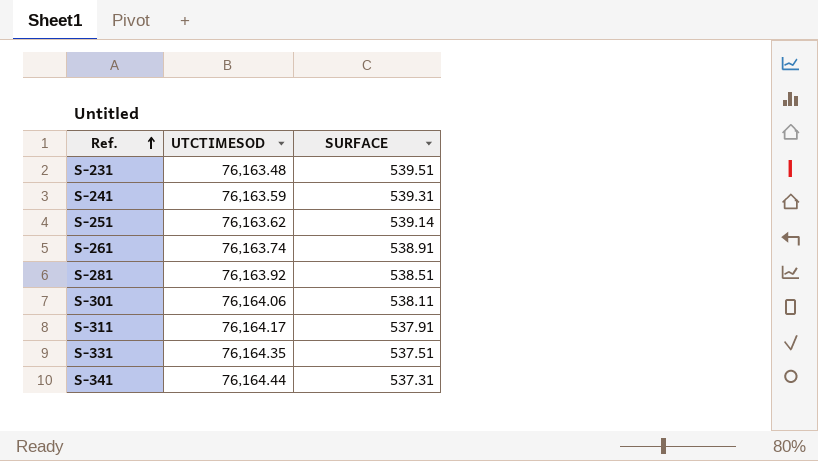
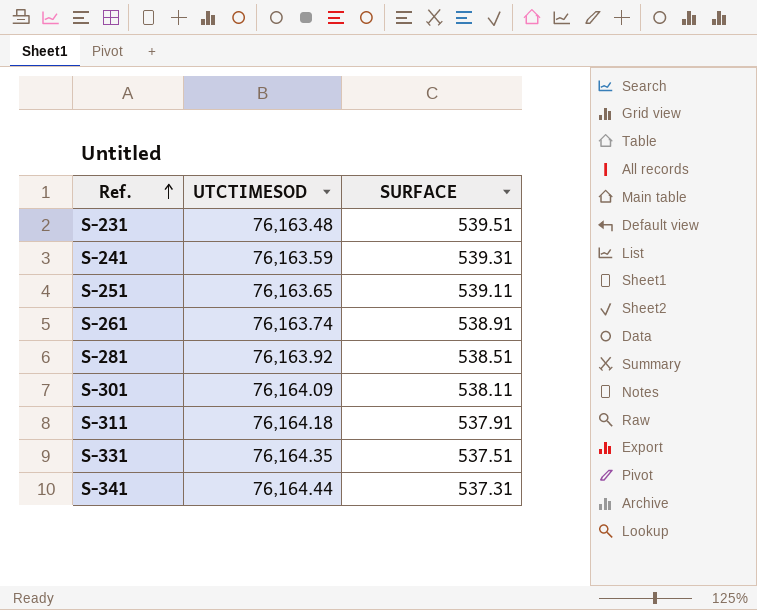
S-251 | UTCTIMESOD: 76,163.62 -> 76,163.65
S-251 | SURFACE: 539.14 -> 539.11
S-301 | UTCTIMESOD: 76,164.06 -> 76,164.09
S-311 | UTCTIMESOD: 76,164.17 -> 76,164.18

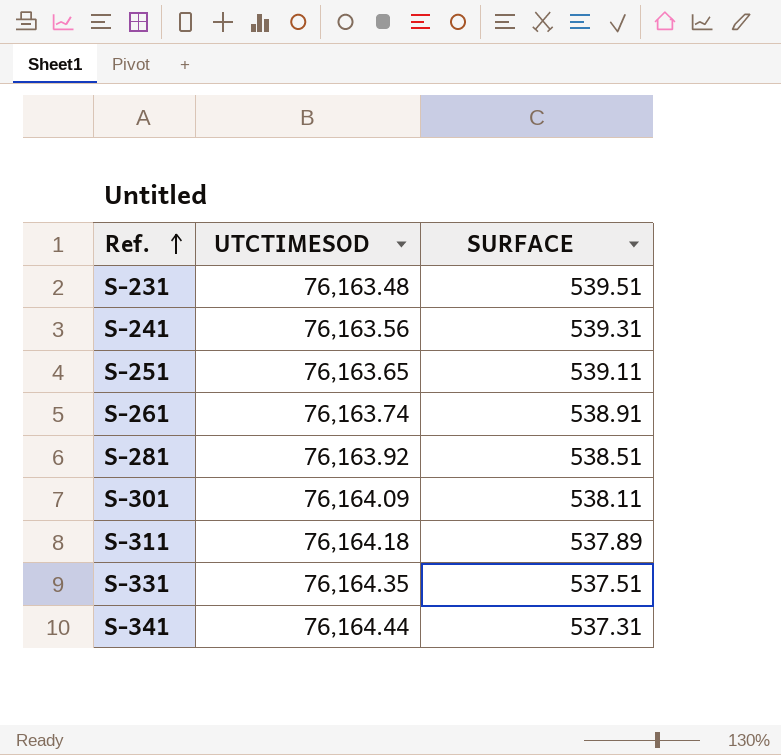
S-241 | UTCTIMESOD: 76,163.59 -> 76,163.56
S-311 | SURFACE: 537.91 -> 537.89

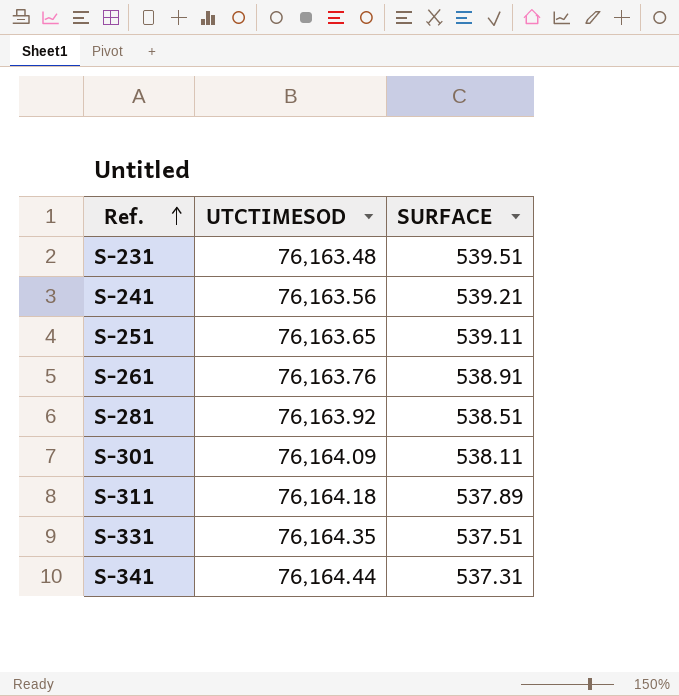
S-241 | SURFACE: 539.31 -> 539.21
S-261 | UTCTIMESOD: 76,163.74 -> 76,163.76

